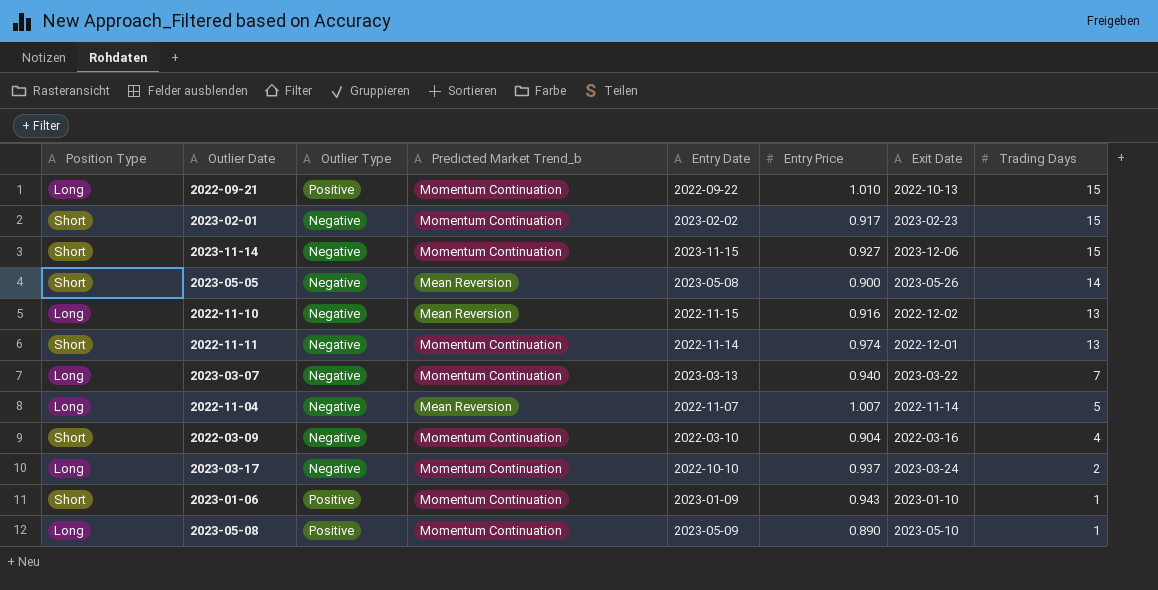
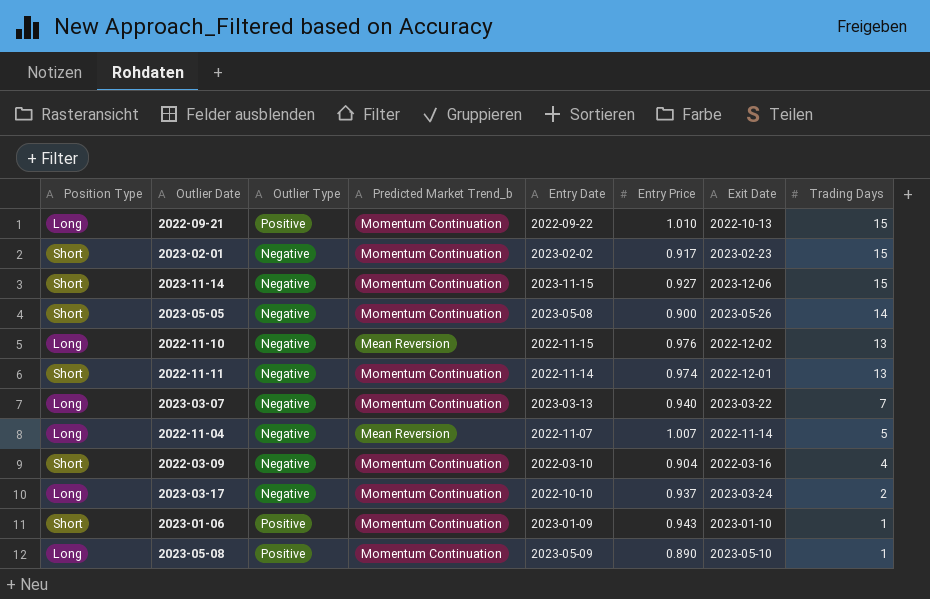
2023-05-05 | Predicted Market Trend_b: Mean Reversion -> Momentum Continuation
2022-11-10 | Entry Price: 0.916 -> 0.976

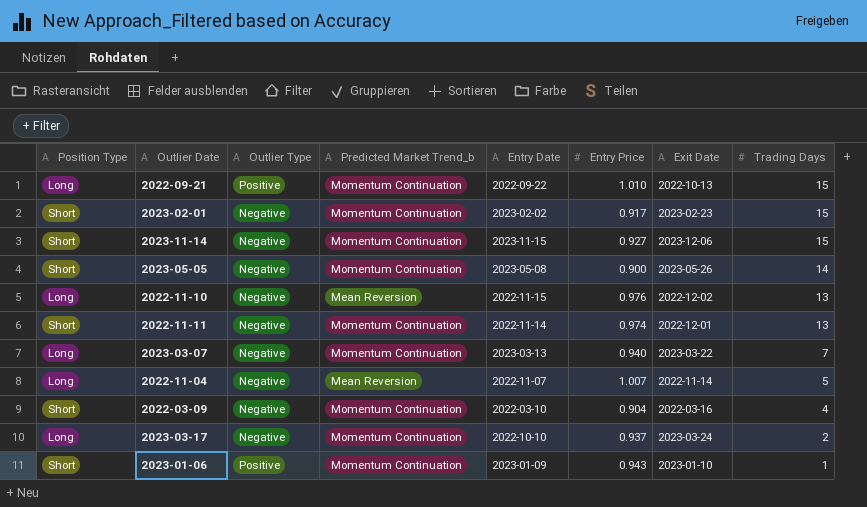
row 2023-05-08: Long | Positive | Momentum Continuation | 2023-05-09 | 0.890 | 2023-05-10 | 1 -> none

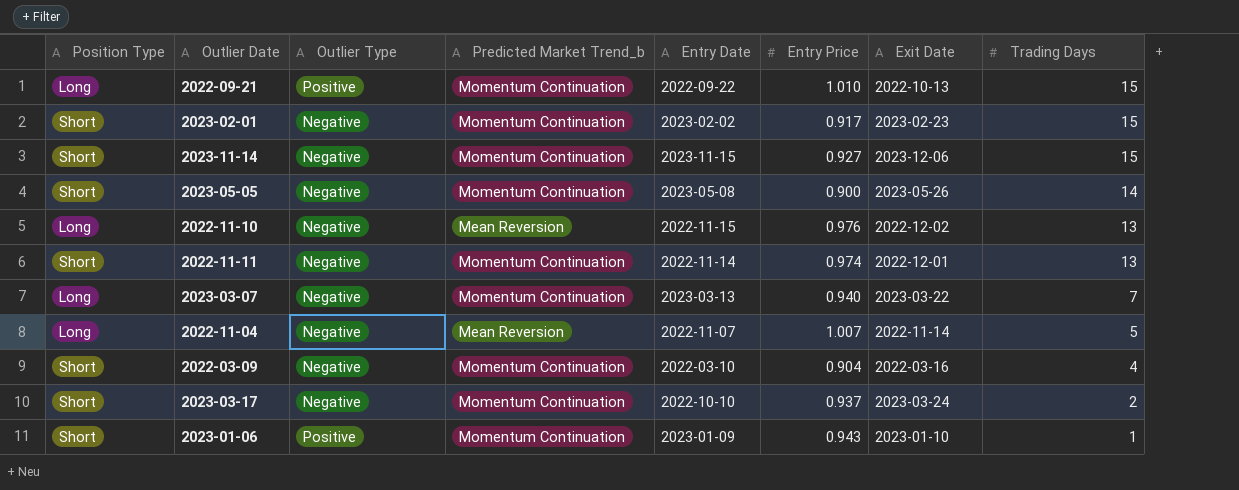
2023-03-17 | Position Type: Long -> Short

